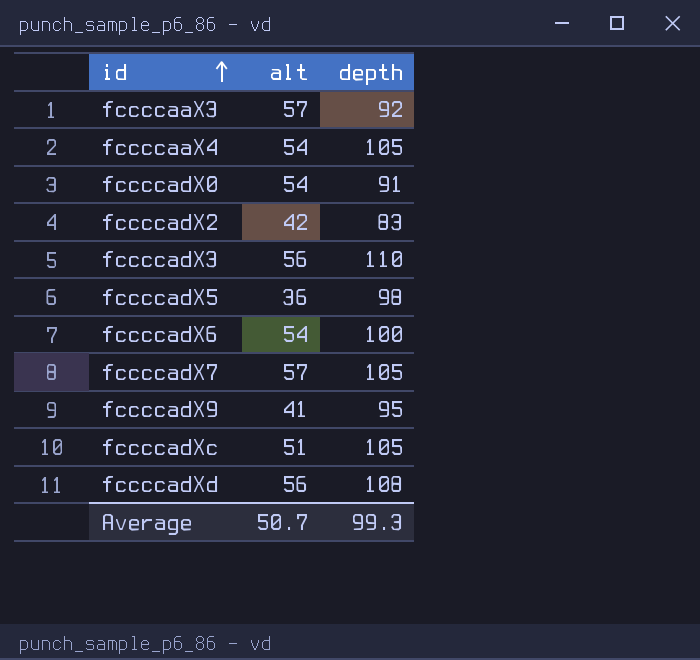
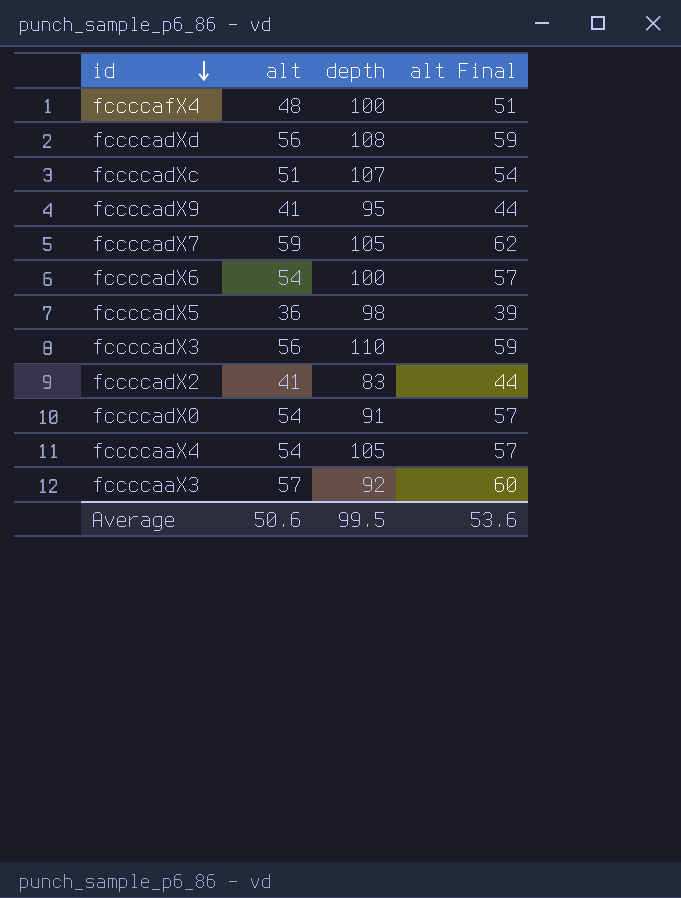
row order: id ascending -> id descending
column alt Final | formula: none -> [alt] + 3
row fccccafX4: none -> 48 | 100 | 51
fccccadXc | depth: 105 -> 107
fccccadX7 | alt: 57 -> 59
fccccadX2 | alt: 42 -> 41
Average | alt: 50.7 -> 50.6
Average | depth: 99.3 -> 99.5

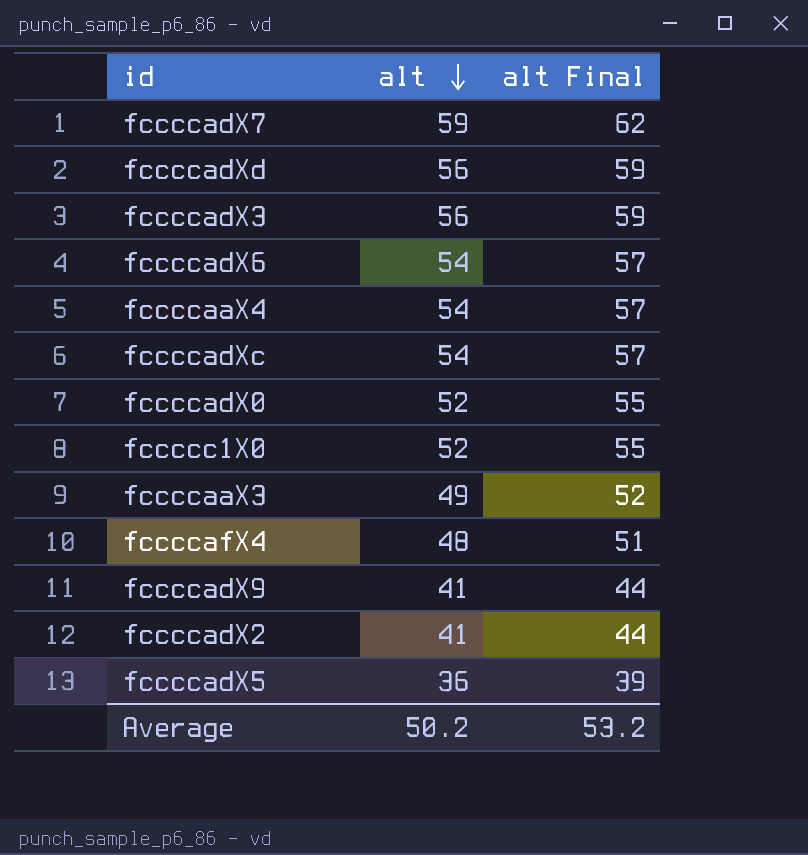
row order: id descending -> alt descending
column depth | position: 3 -> none
fccccadXc | alt: 51 -> 54
fccccadXc | alt Final: 54 -> 57
fccccadX0 | alt: 54 -> 52
fccccadX0 | alt Final: 57 -> 55
row fccccc1X0: none -> 52 | 55
fccccaaX3 | alt: 57 -> 49
fccccaaX3 | alt Final: 60 -> 52
Average | alt: 50.6 -> 50.2
Average | alt Final: 53.6 -> 53.2

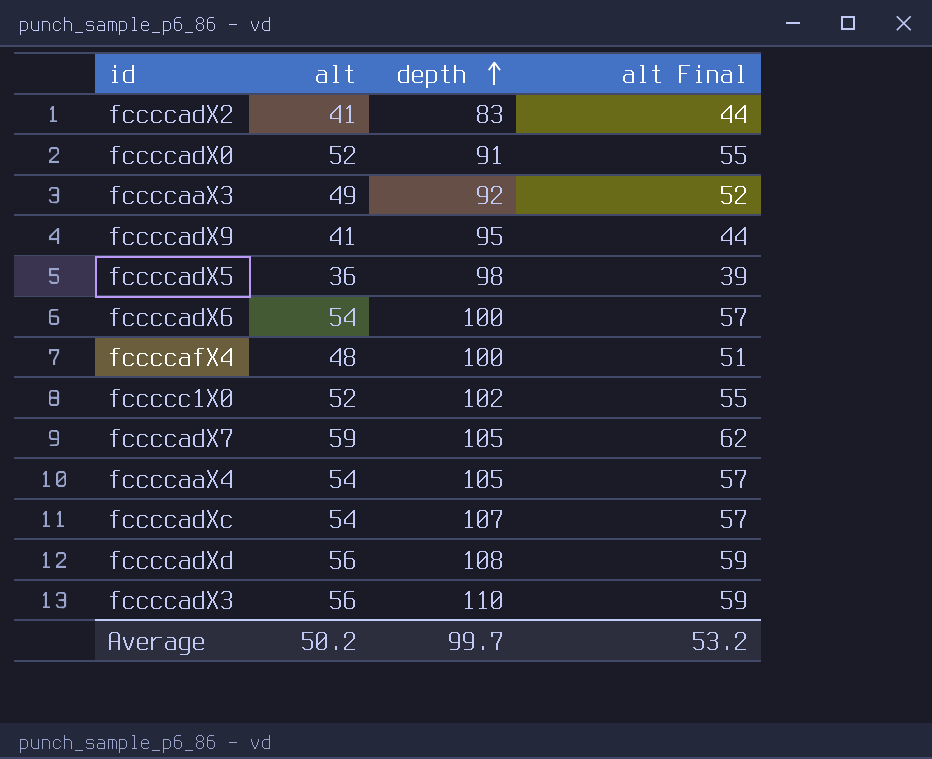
row order: alt descending -> depth ascending
column depth | position: none -> 3

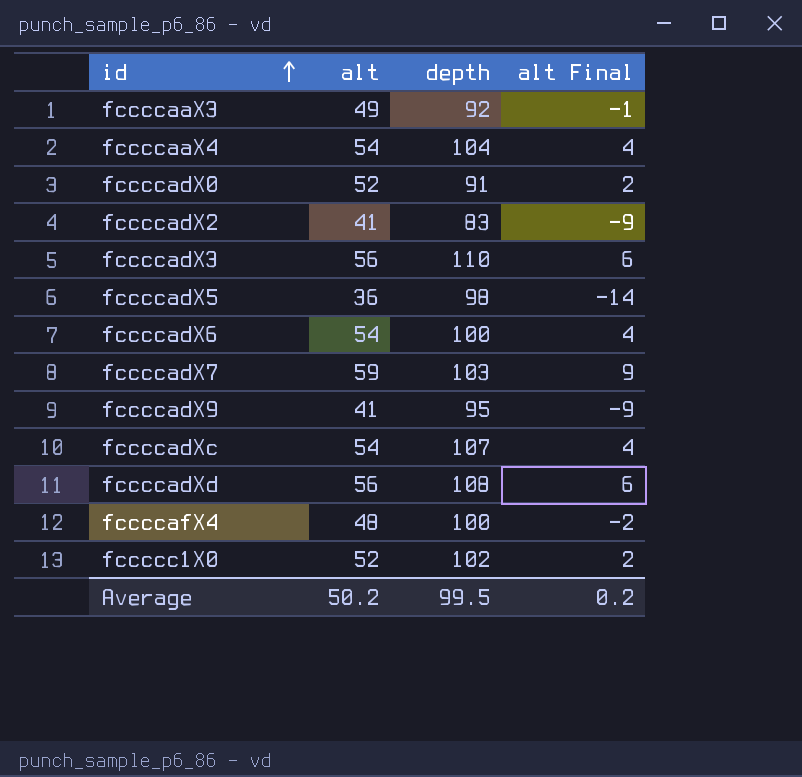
row order: depth ascending -> id ascending
column alt Final | formula: [alt] + 3 -> [alt] - 50
fccccaaX4 | depth: 105 -> 104
fccccadX7 | depth: 105 -> 103
Average | depth: 99.7 -> 99.5
Average | alt Final: 53.2 -> 0.2

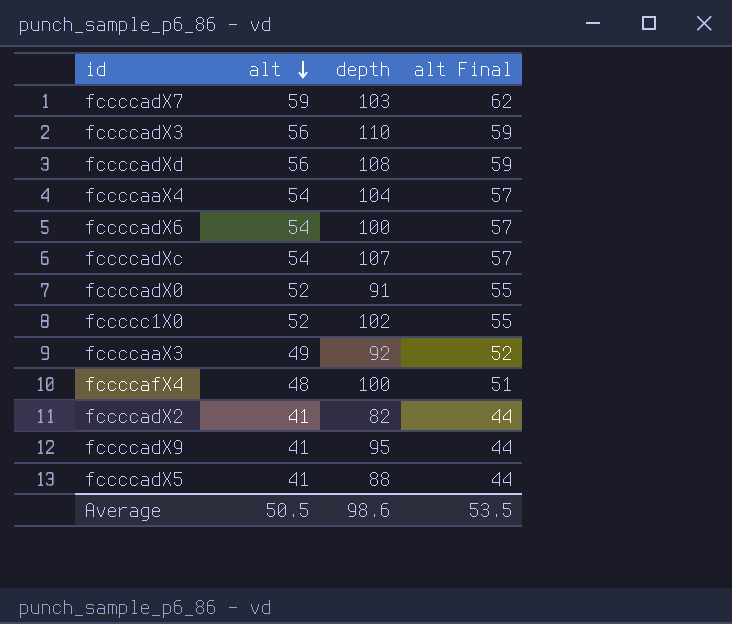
row order: id ascending -> alt descending
column alt Final | formula: [alt] - 50 -> [alt] + 3
fccccadX2 | depth: 83 -> 82
fccccadX5 | alt: 36 -> 41
fccccadX5 | depth: 98 -> 88
Average | alt: 50.2 -> 50.5
Average | depth: 99.5 -> 98.6
Average | alt Final: 0.2 -> 53.5

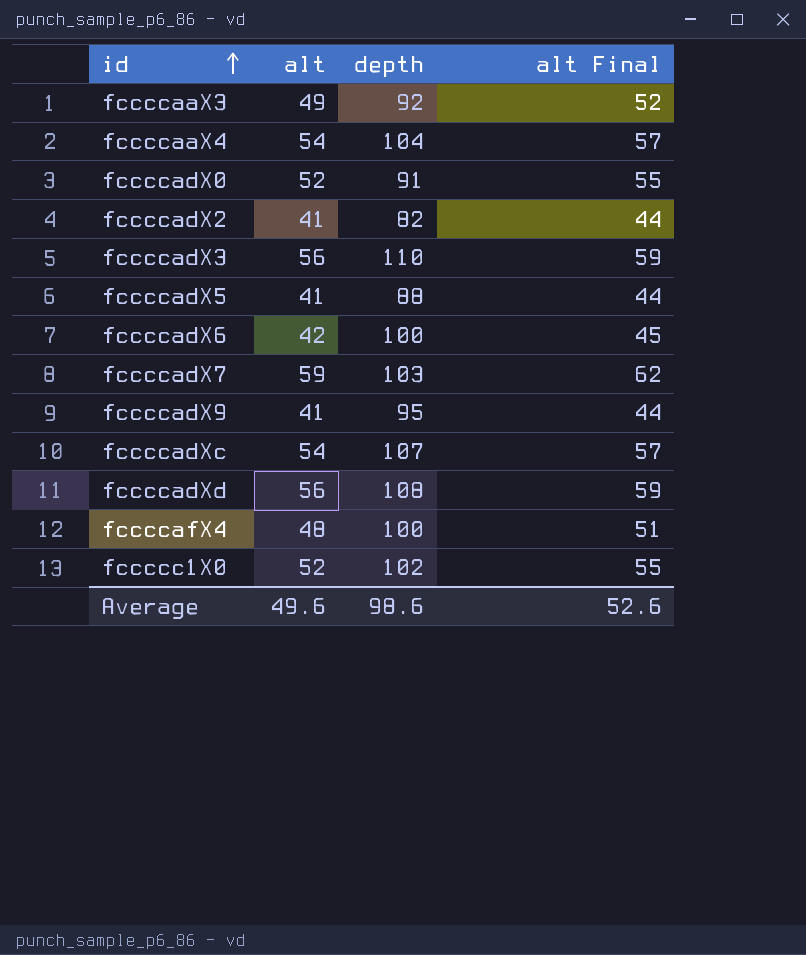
row order: alt descending -> id ascending
fccccadX6 | alt: 54 -> 42
fccccadX6 | alt Final: 57 -> 45
Average | alt: 50.5 -> 49.6
Average | alt Final: 53.5 -> 52.6

